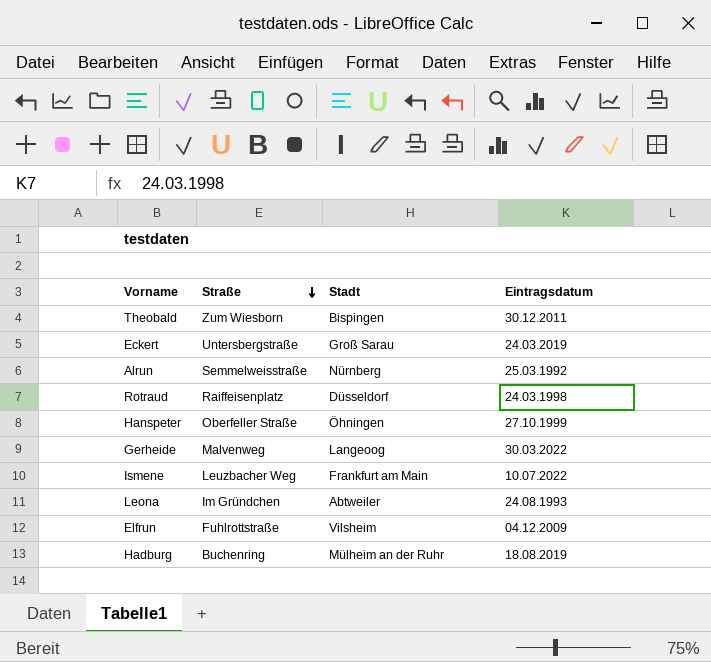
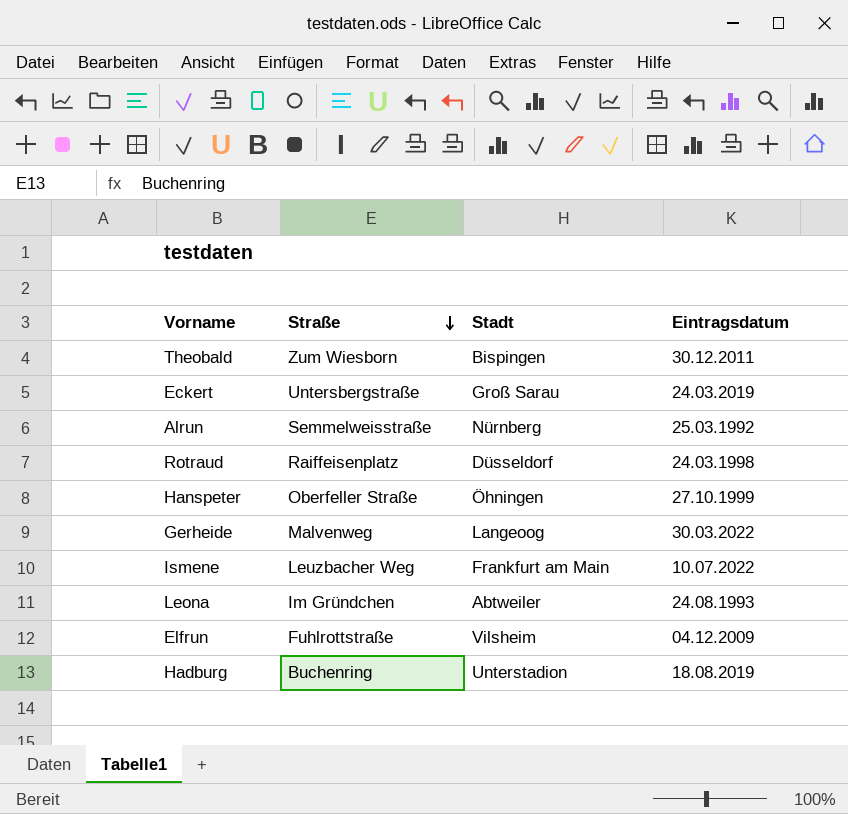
Hadburg | Stadt: Mülheim an der Ruhr -> Unterstadion

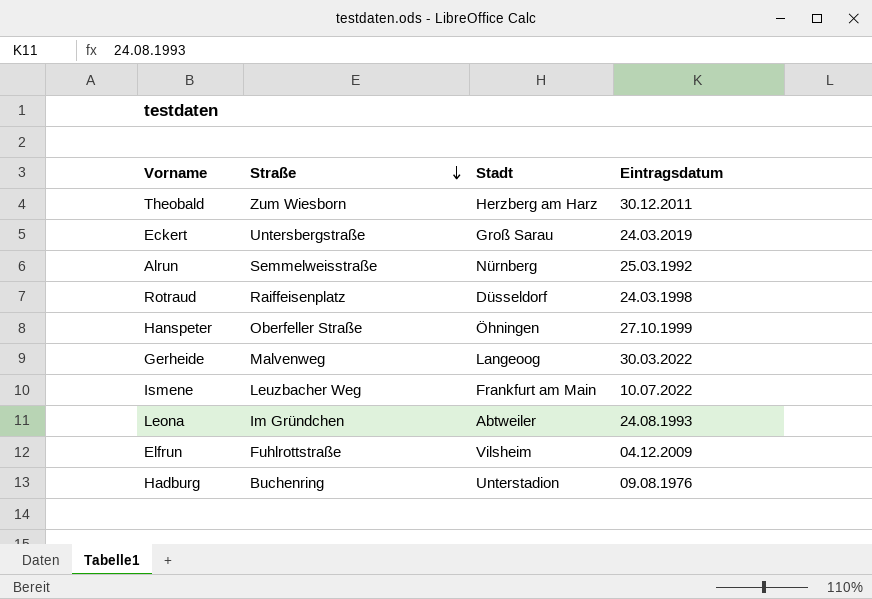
Theobald | Stadt: Bispingen -> Herzberg am Harz
Hadburg | Eintragsdatum: 18.08.2019 -> 09.08.1976

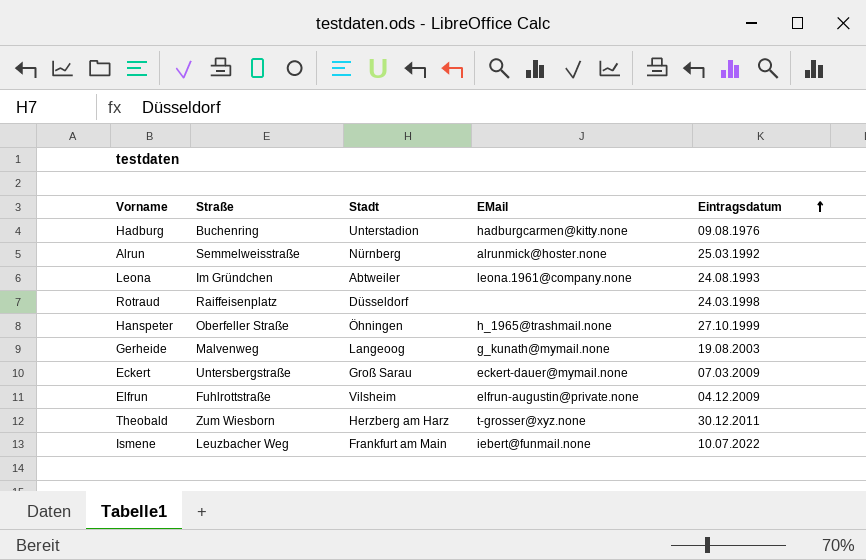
row order: Straße descending -> Eintragsdatum ascending
column EMail | position: none -> 4
Gerheide | Eintragsdatum: 30.03.2022 -> 19.08.2003
Eckert | Eintragsdatum: 24.03.2019 -> 07.03.2009

